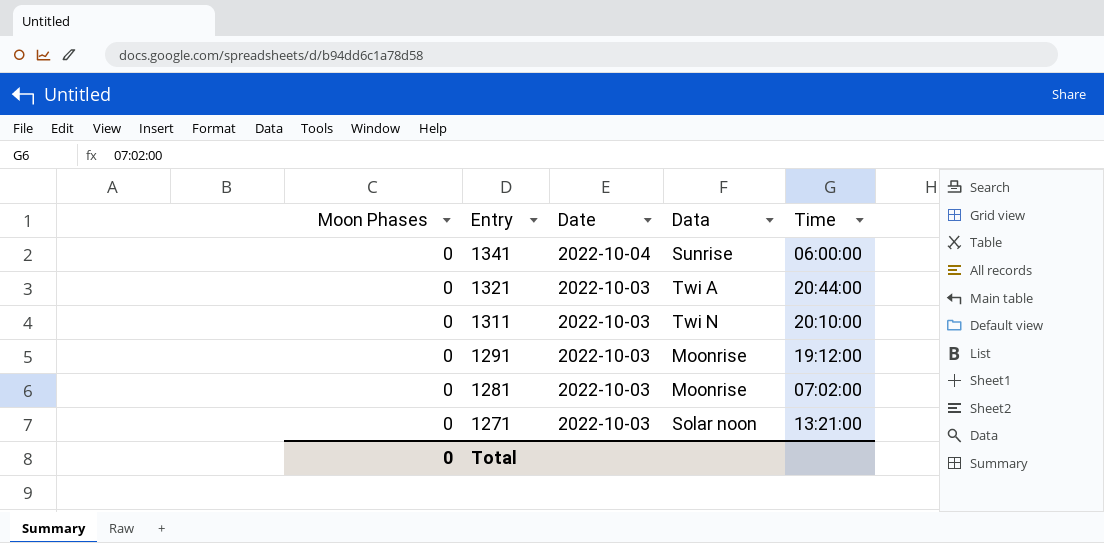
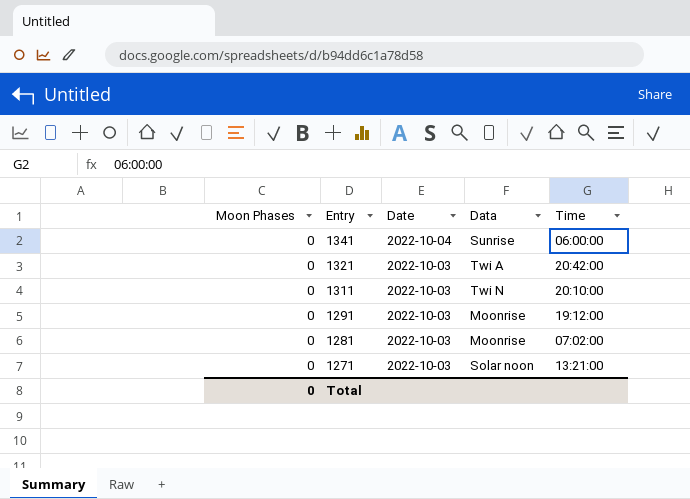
1321 | Time: 20:44:00 -> 20:42:00

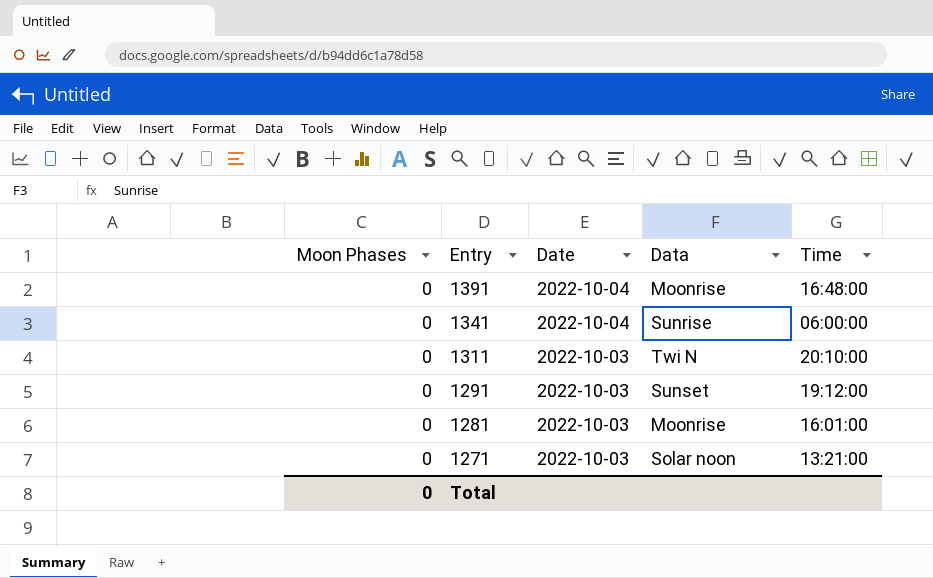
row 1321: 0 | 2022-10-03 | Twi A | 20:42:00 -> none
row 1391: none -> 0 | 2022-10-04 | Moonrise | 16:48:00
1291 | Data: Moonrise -> Sunset
1281 | Time: 07:02:00 -> 16:01:00

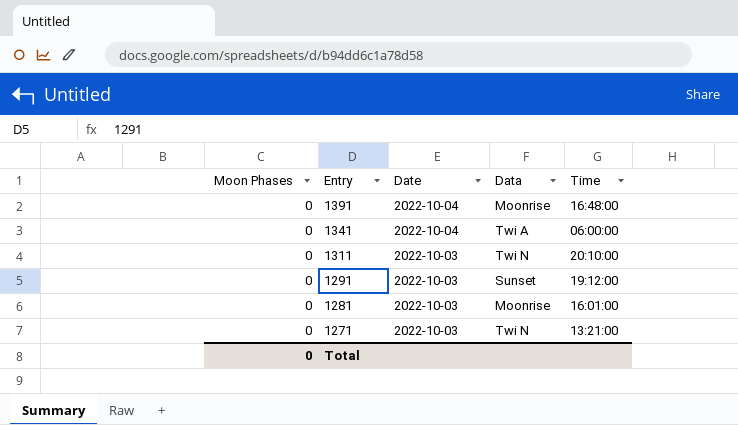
1341 | Data: Sunrise -> Twi A
1271 | Data: Solar noon -> Twi N

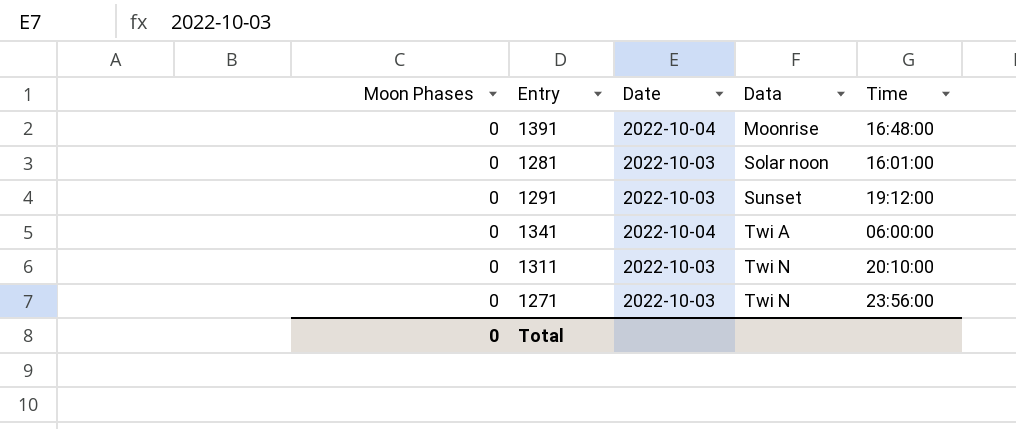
row order: Entry descending -> Data ascending
1281 | Data: Moonrise -> Solar noon
1271 | Time: 13:21:00 -> 23:56:00

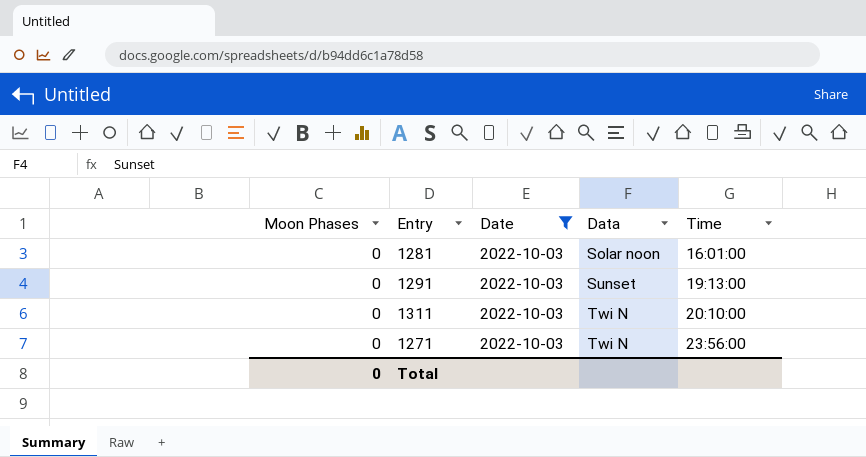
filter: none -> Date = 2022-10-03
1291 | Time: 19:12:00 -> 19:13:00

